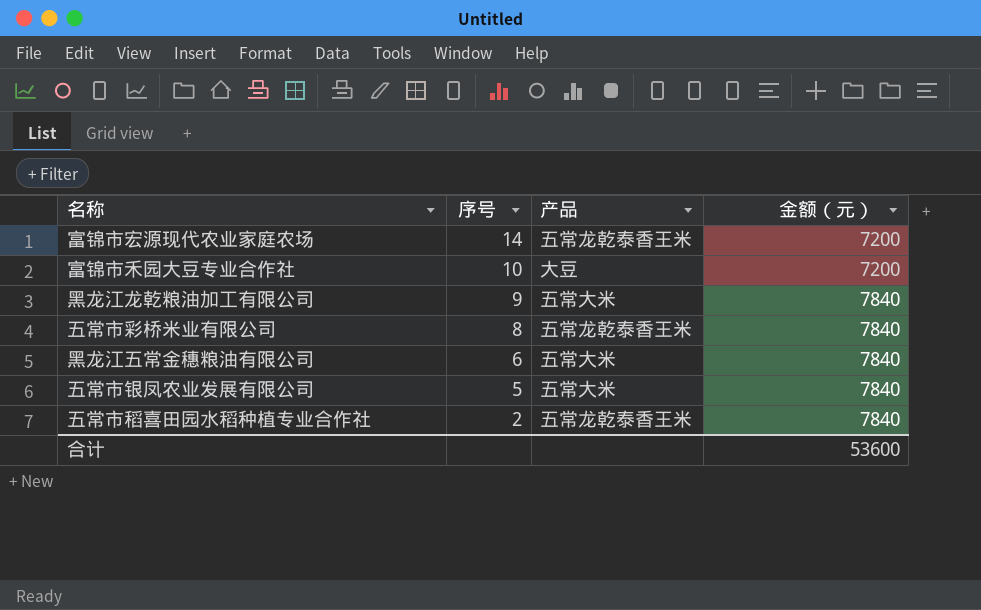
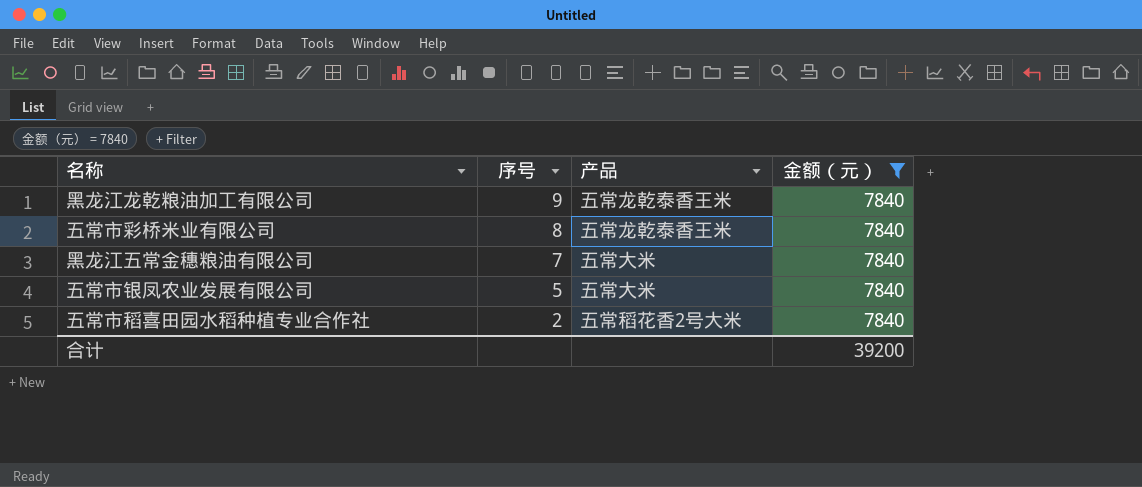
filter: none -> 金额（元） = 7840
黑龙江龙乾粮油加工有限公司 | 产品: 五常大米 -> 五常龙乾泰香王米
黑龙江五常金穗粮油有限公司 | 序号: 6 -> 7
五常市稻喜田园水稻种植专业合作社 | 产品: 五常龙乾泰香王米 -> 五常稻花香2号大米
合计 | 金额（元）: 53600 -> 39200

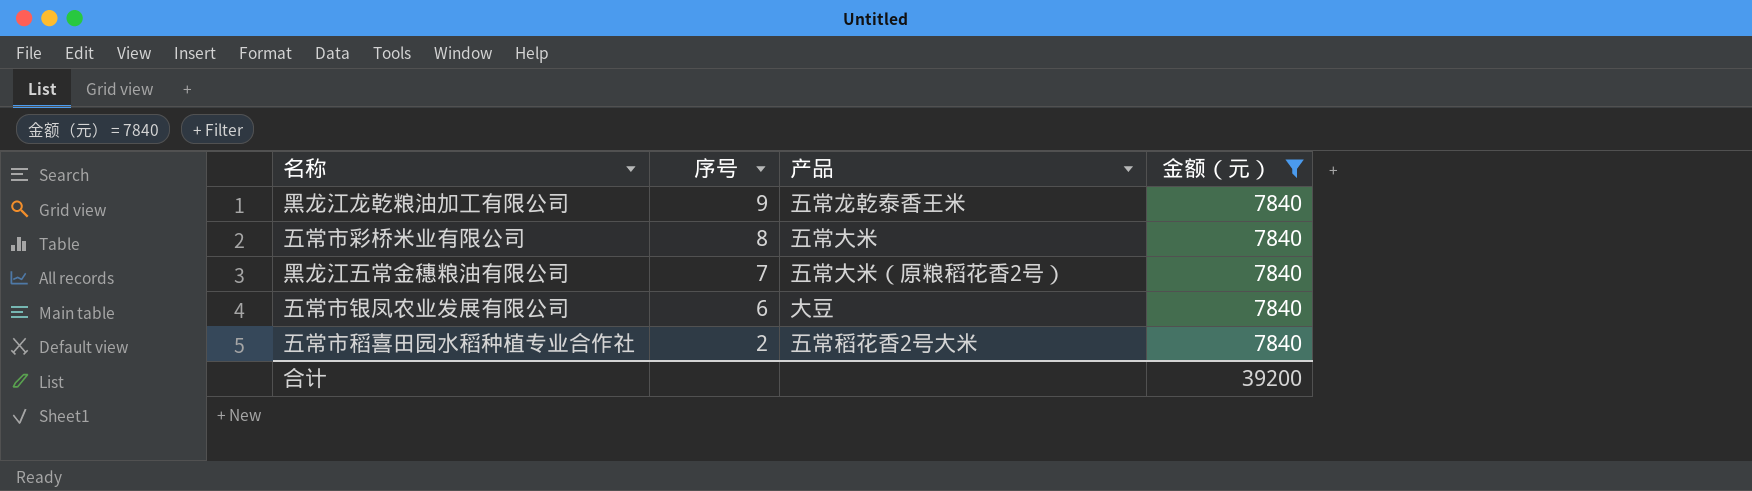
五常市彩桥米业有限公司 | 产品: 五常龙乾泰香王米 -> 五常大米
黑龙江五常金穗粮油有限公司 | 产品: 五常大米 -> 五常大米（原粮稻花香2号）
五常市银凤农业发展有限公司 | 序号: 5 -> 6
五常市银凤农业发展有限公司 | 产品: 五常大米 -> 大豆

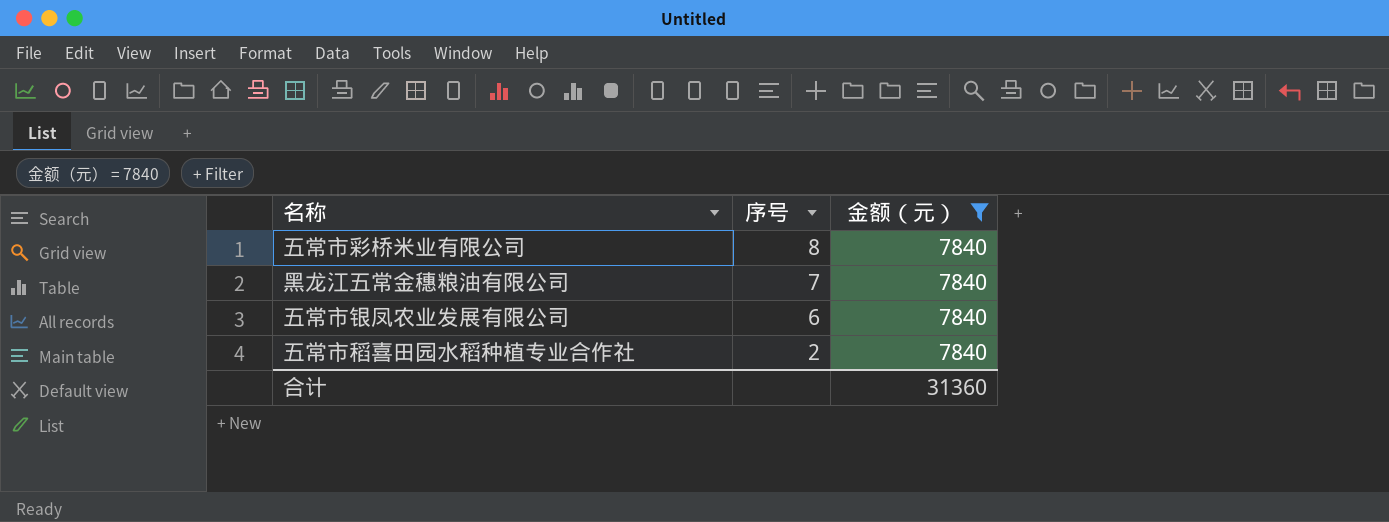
column 产品 | position: 3 -> none
row 黑龙江龙乾粮油加工有限公司: 9 | 五常龙乾泰香王米 | 7840 -> none
合计 | 金额（元）: 39200 -> 31360

